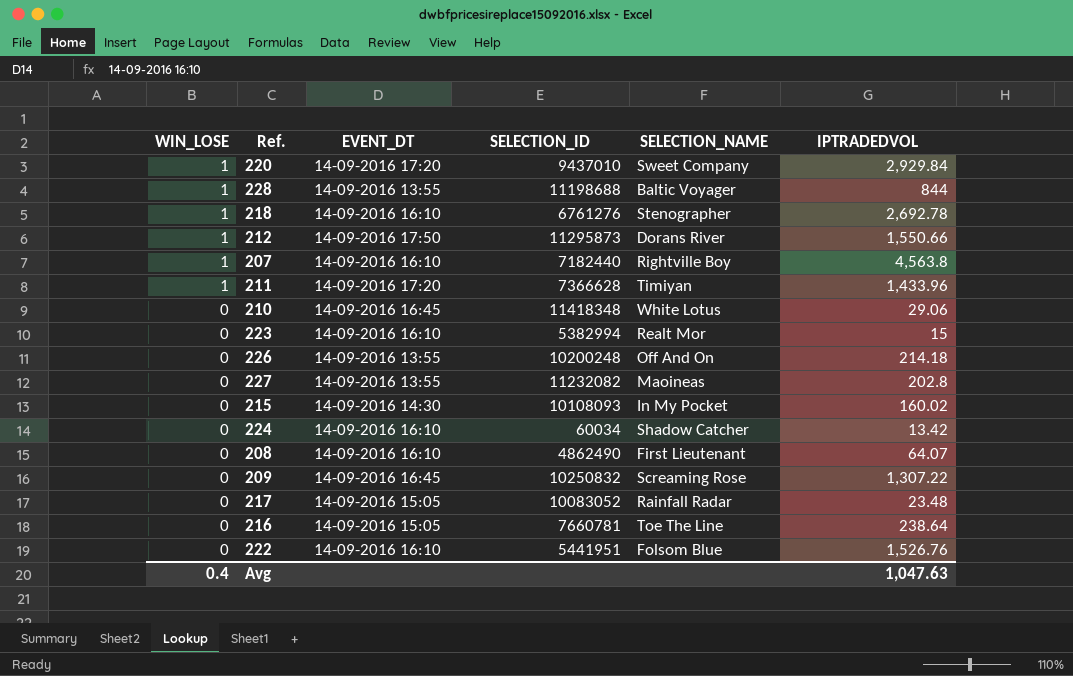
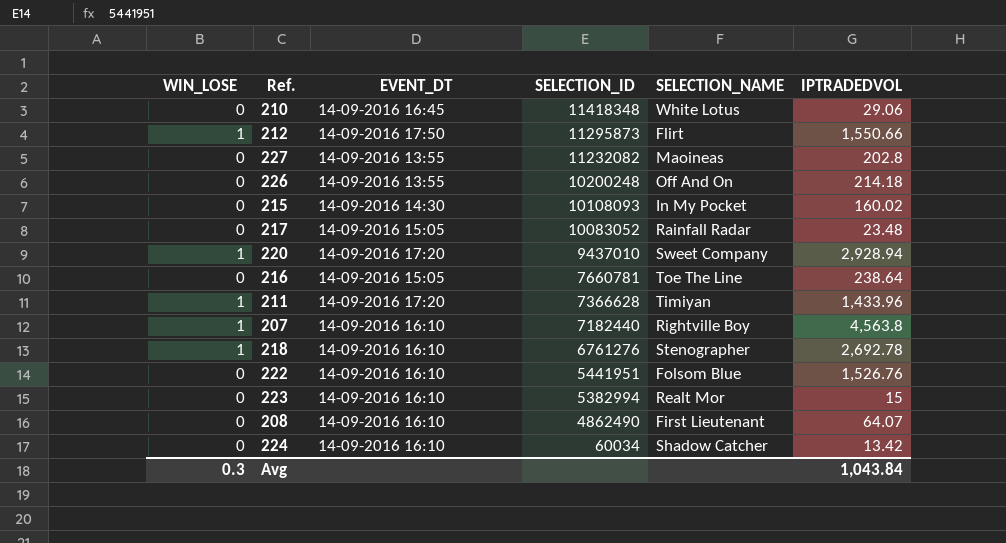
row order: WIN_LOSE descending -> SELECTION_ID descending
row 228: 1 | 14-09-2016 13:55 | 11198688 | Baltic Voyager | 844 -> none
row 209: 0 | 14-09-2016 16:45 | 10250832 | Screaming Rose | 1,307.22 -> none
212 | SELECTION_NAME: Dorans River -> Flirt
220 | IPTRADEDVOL: 2,929.84 -> 2,928.94
Avg | WIN_LOSE: 0.4 -> 0.3
Avg | IPTRADEDVOL: 1,047.63 -> 1,043.84

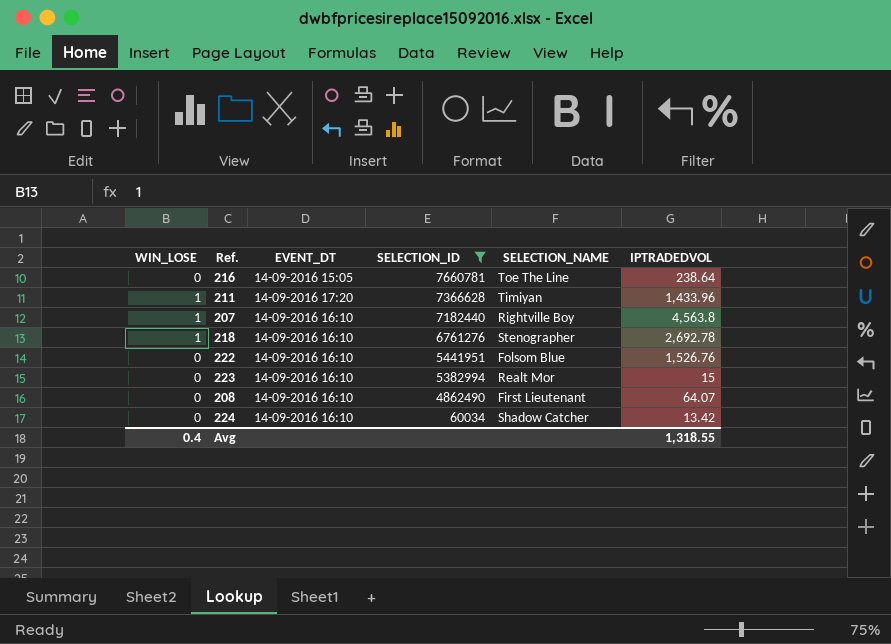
filter: none -> SELECTION_ID <= 7660781
Avg | WIN_LOSE: 0.3 -> 0.4
Avg | IPTRADEDVOL: 1,043.84 -> 1,318.55

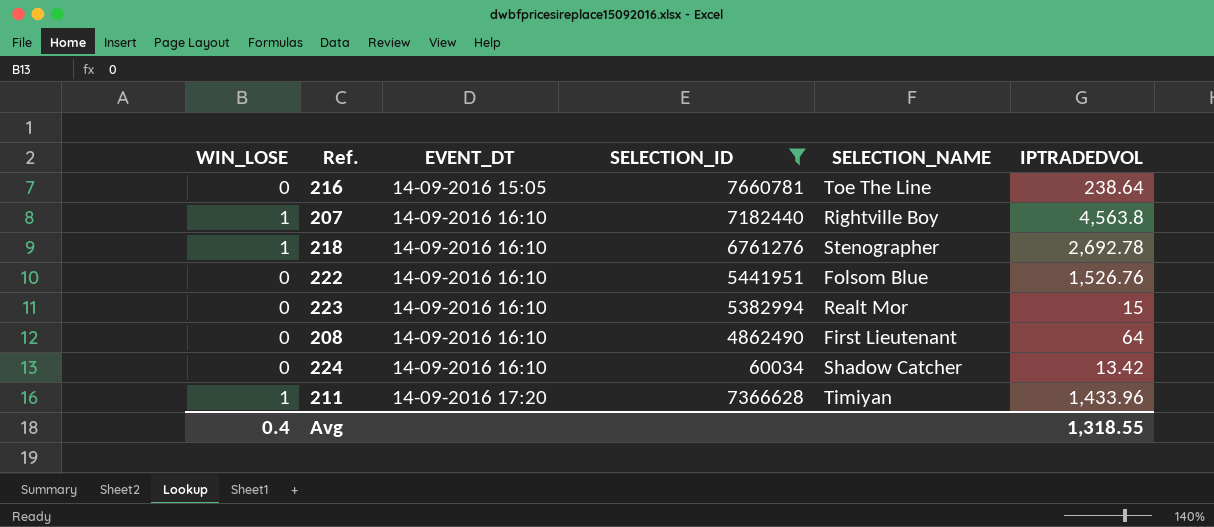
row order: SELECTION_ID descending -> EVENT_DT ascending
208 | IPTRADEDVOL: 64.07 -> 64

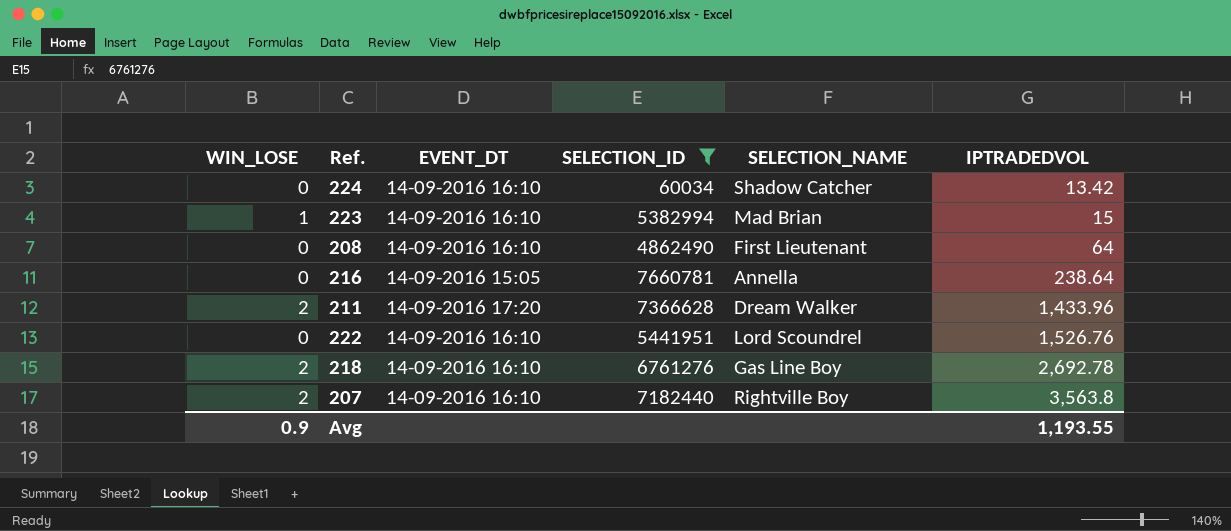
row order: EVENT_DT ascending -> IPTRADEDVOL ascending
223 | WIN_LOSE: 0 -> 1
223 | SELECTION_NAME: Realt Mor -> Mad Brian
216 | SELECTION_NAME: Toe The Line -> Annella
211 | WIN_LOSE: 1 -> 2
211 | SELECTION_NAME: Timiyan -> Dream Walker
222 | SELECTION_NAME: Folsom Blue -> Lord Scoundrel
218 | WIN_LOSE: 1 -> 2
218 | SELECTION_NAME: Stenographer -> Gas Line Boy
207 | WIN_LOSE: 1 -> 2
207 | IPTRADEDVOL: 4,563.8 -> 3,563.8
Avg | WIN_LOSE: 0.4 -> 0.9
Avg | IPTRADEDVOL: 1,318.55 -> 1,193.55

